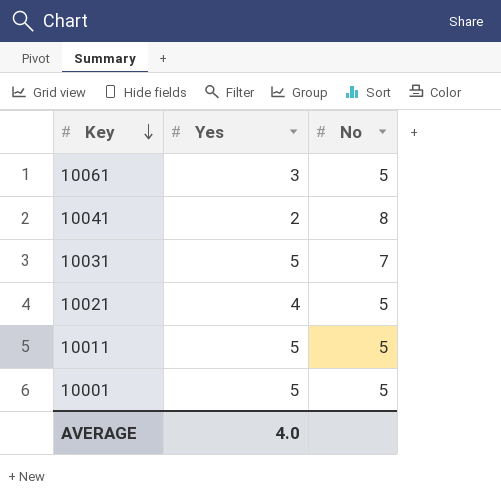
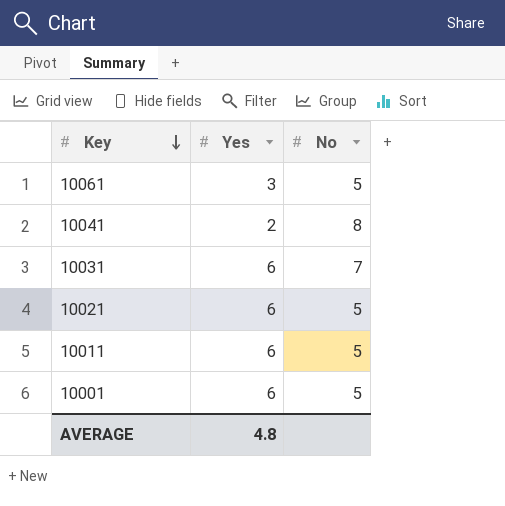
10031 | Yes: 5 -> 6
10021 | Yes: 4 -> 6
10011 | Yes: 5 -> 6
10001 | Yes: 5 -> 6
AVERAGE | Yes: 4.0 -> 4.8

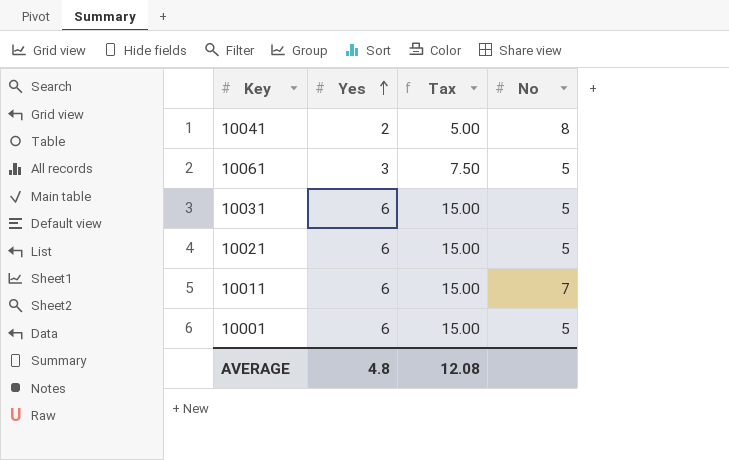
row order: Key descending -> Yes ascending
column Tax | formula: none -> [Yes] * 2.5
10031 | No: 7 -> 5
10011 | No: 5 -> 7

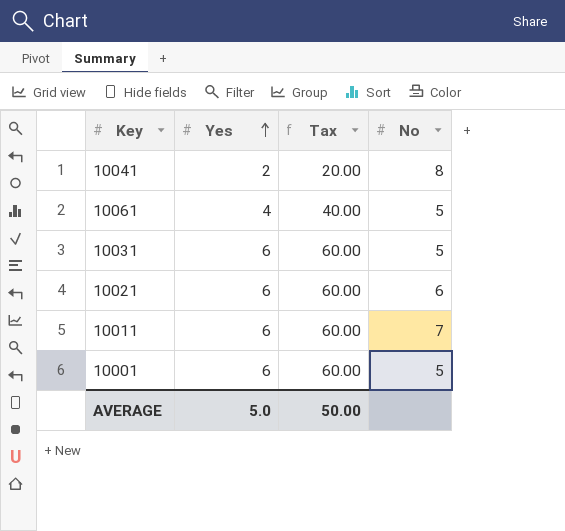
column Tax | formula: [Yes] * 2.5 -> [Yes] * 10
10061 | Yes: 3 -> 4
10021 | No: 5 -> 6
AVERAGE | Yes: 4.8 -> 5.0
AVERAGE | Tax: 12.08 -> 50.00

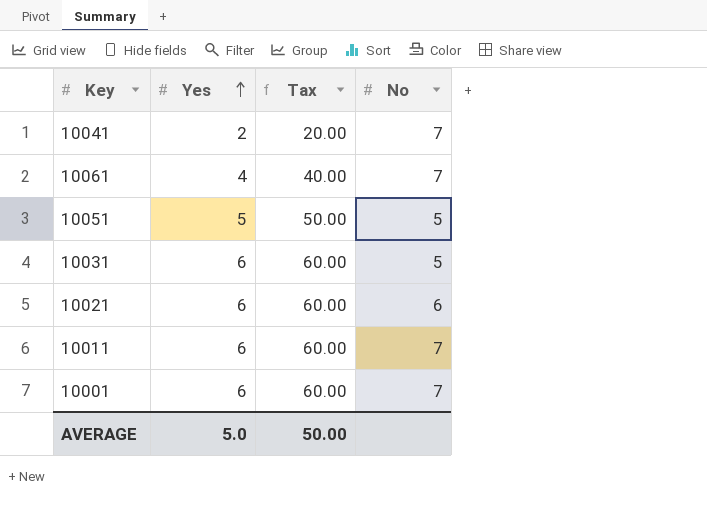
10041 | No: 8 -> 7
10061 | No: 5 -> 7
row 10051: none -> 5 | 50.00 | 5
10001 | No: 5 -> 7

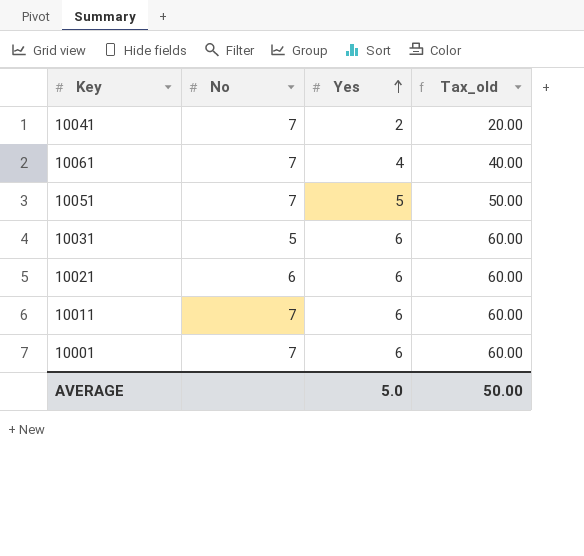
column No | position: 4 -> 2
column name: Tax -> Tax_old
10051 | No: 5 -> 7

